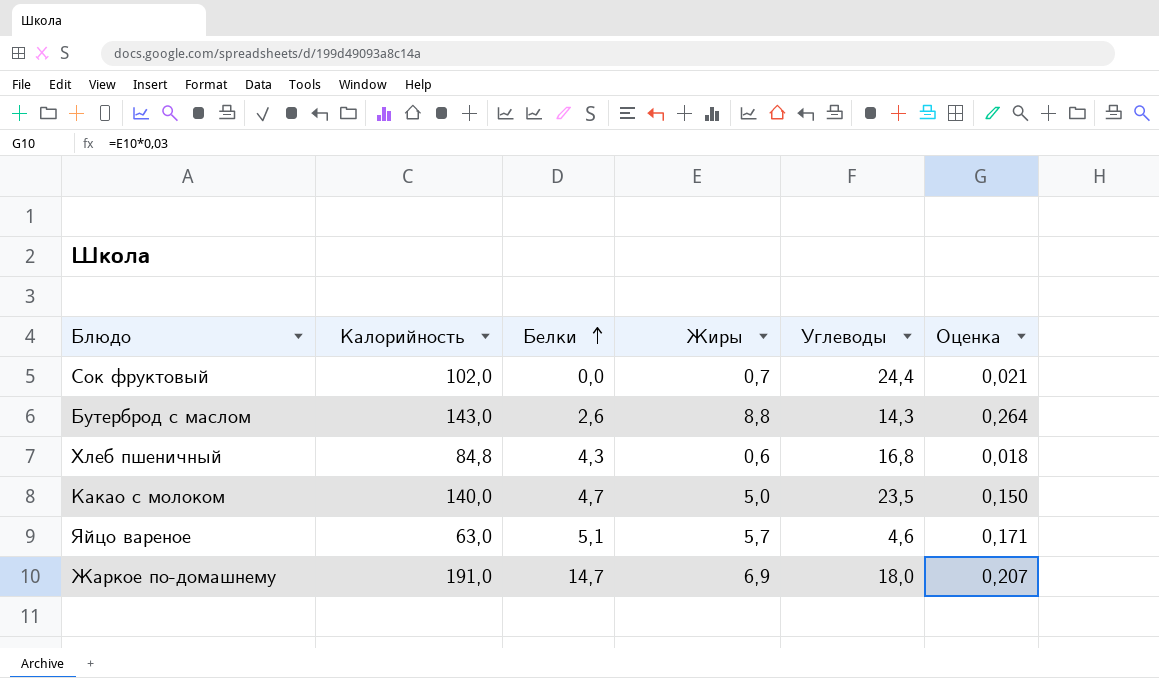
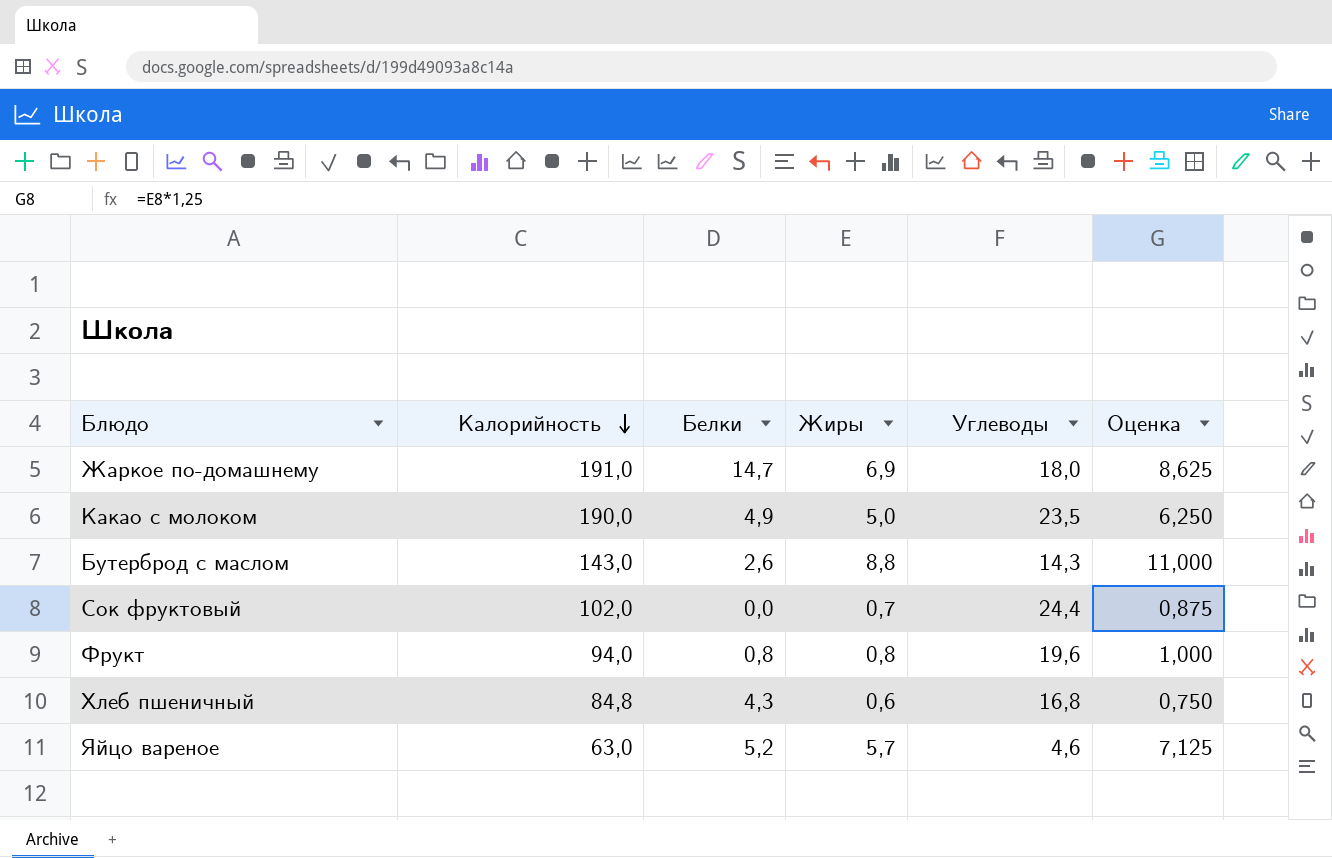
row order: Белки ascending -> Калорийность descending
column Оценка | formula: [Жиры] * 0,03 -> [Жиры] * 1,25
Какао с молоком | Калорийность: 140,0 -> 190,0
Какао с молоком | Белки: 4,7 -> 4,9
row Фрукт: none -> 94,0 | 0,8 | 0,8 | 19,6 | 1,000
Яйцо вареное | Белки: 5,1 -> 5,2

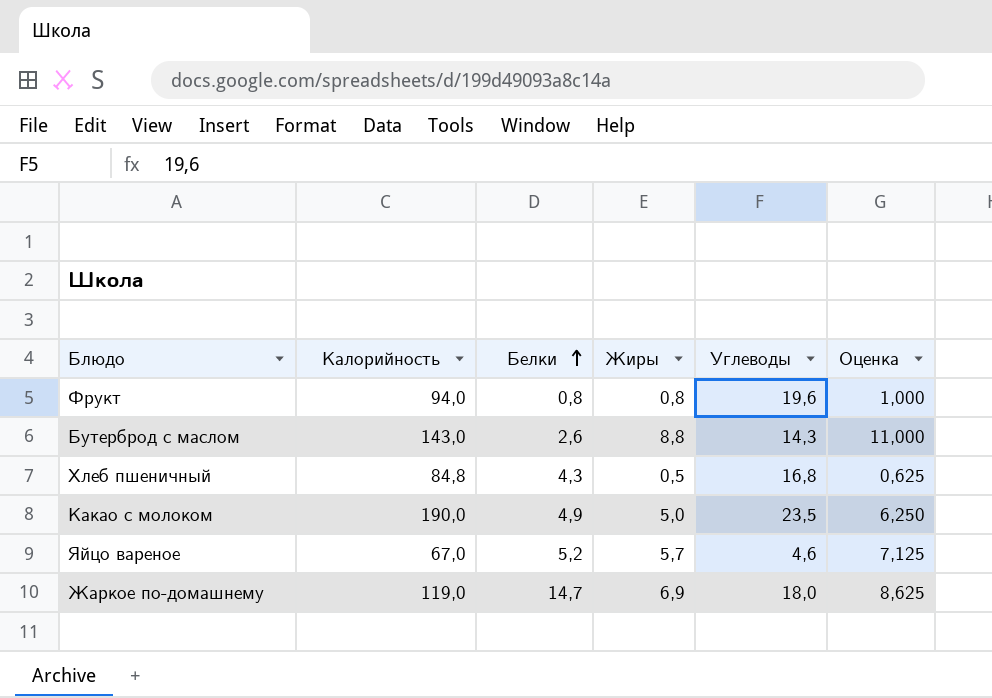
row order: Калорийность descending -> Белки ascending
row Сок фруктовый: 102,0 | 0,0 | 0,7 | 24,4 | 0,875 -> none
Хлеб пшеничный | Жиры: 0,6 -> 0,5
Хлеб пшеничный | Оценка: 0,750 -> 0,625
Яйцо вареное | Калорийность: 63,0 -> 67,0
Жаркое по-домашнему | Калорийность: 191,0 -> 119,0

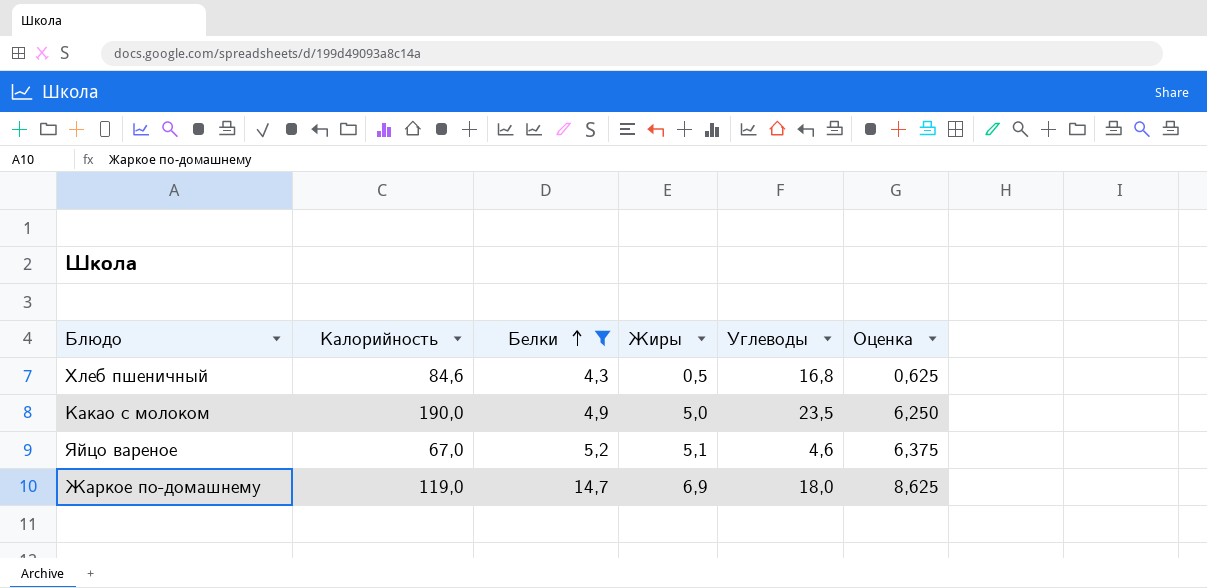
filter: none -> Белки >= 4,3
Хлеб пшеничный | Калорийность: 84,8 -> 84,6
Яйцо вареное | Жиры: 5,7 -> 5,1
Яйцо вареное | Оценка: 7,125 -> 6,375

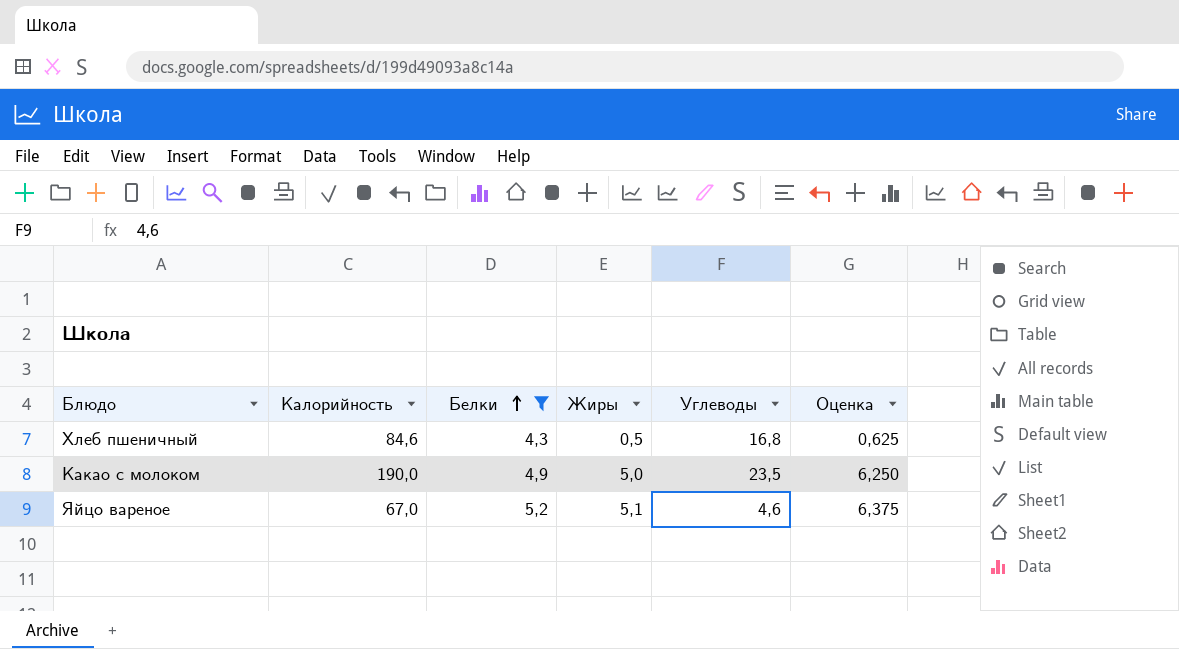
row Жаркое по-домашнему: 119,0 | 14,7 | 6,9 | 18,0 | 8,625 -> none

